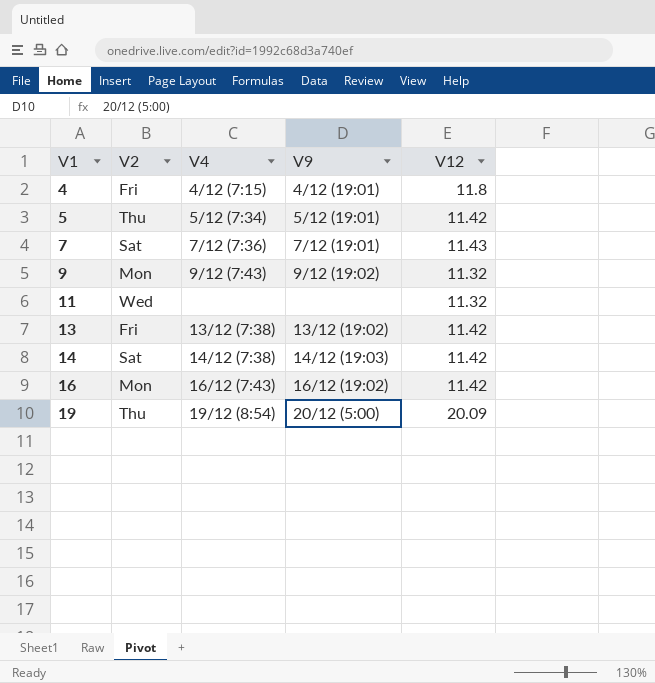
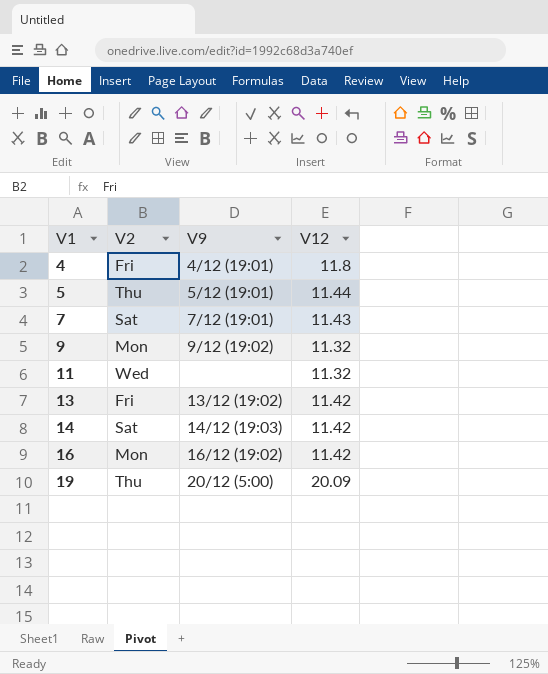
column V4 | position: 3 -> none
5 | V12: 11.42 -> 11.44

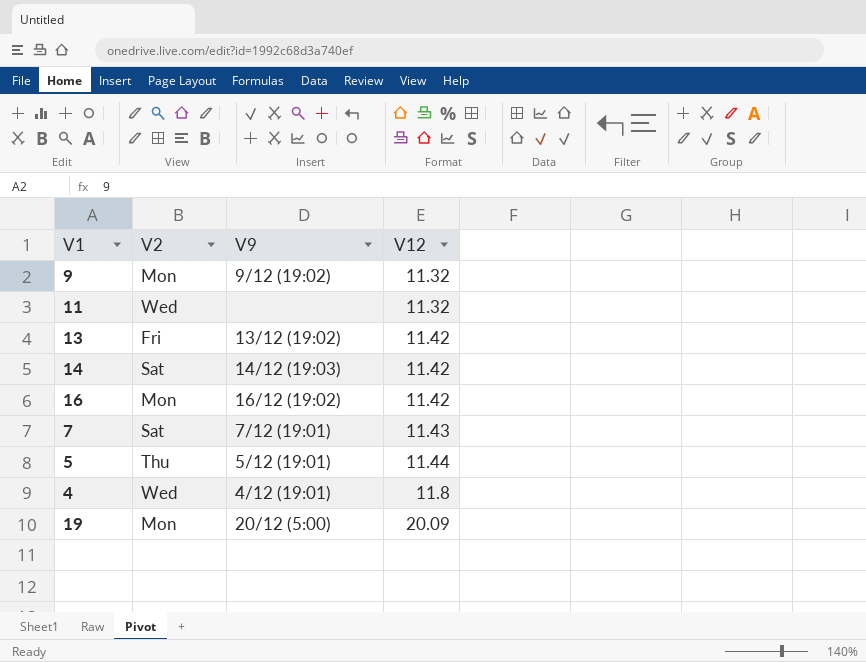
row order: V1 ascending -> V12 ascending
4 | V2: Fri -> Wed
19 | V2: Thu -> Mon

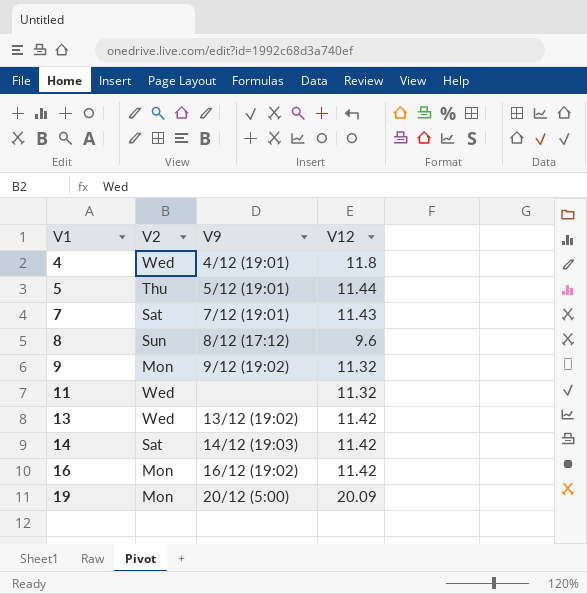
row order: V12 ascending -> V1 ascending
row 8: none -> Sun | 8/12 (17:12) | 9.6
13 | V2: Fri -> Wed

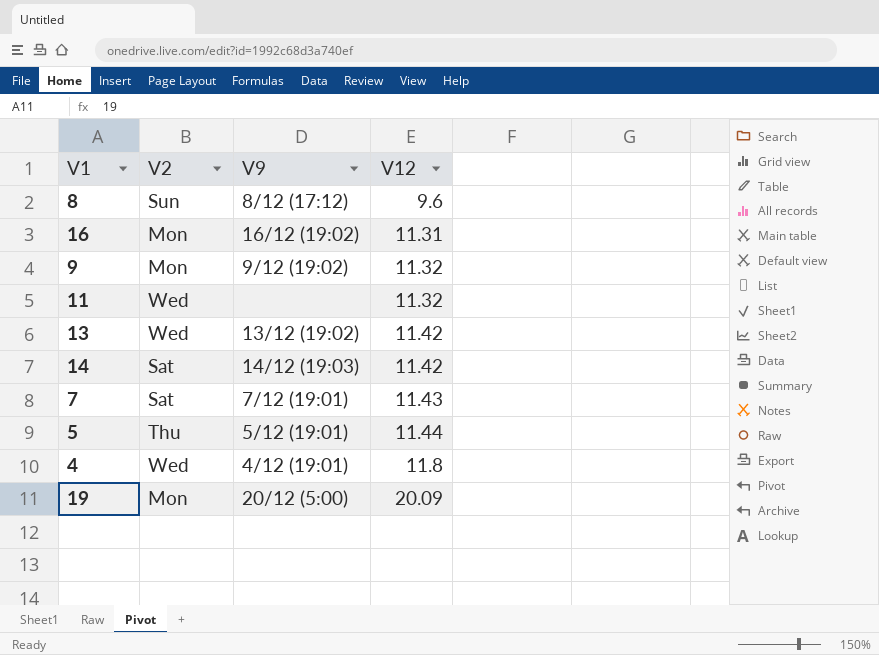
row order: V1 ascending -> V12 ascending
16 | V12: 11.42 -> 11.31

